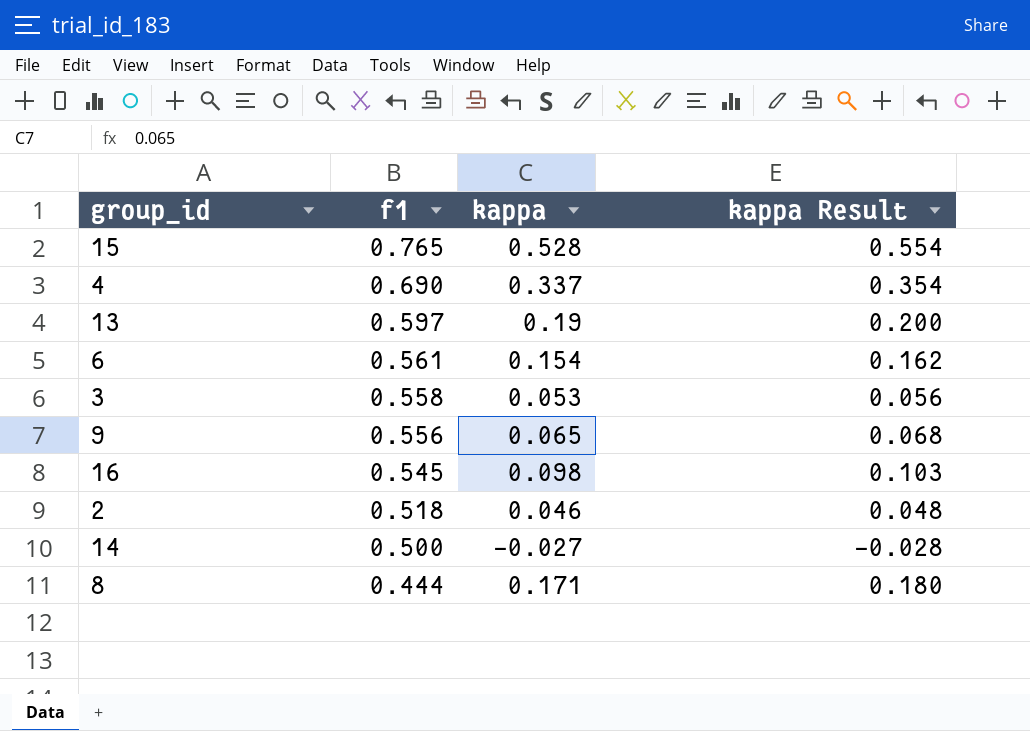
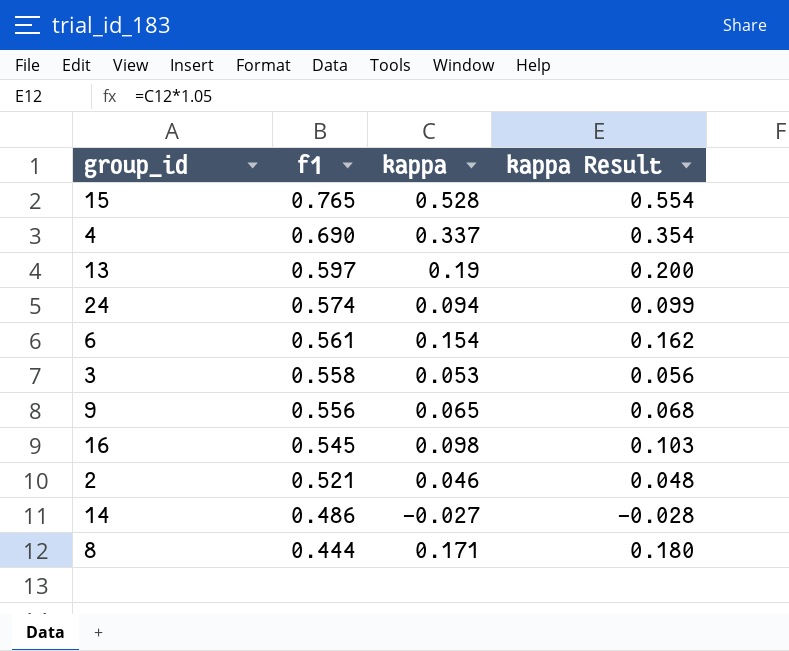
row 24: none -> 0.574 | 0.094 | 0.099
2 | f1: 0.518 -> 0.521
14 | f1: 0.500 -> 0.486

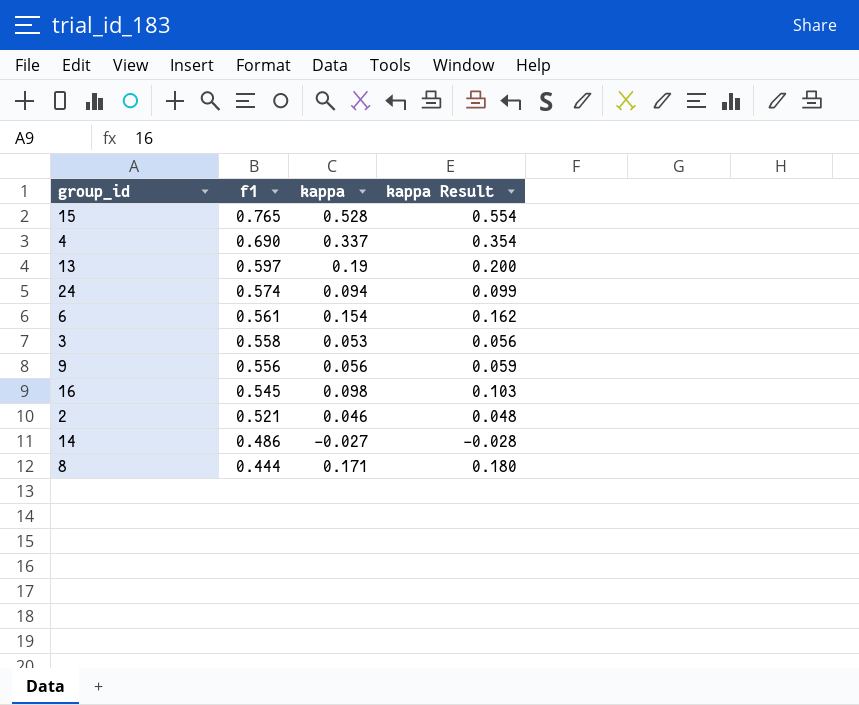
9 | kappa: 0.065 -> 0.056
9 | kappa Result: 0.068 -> 0.059

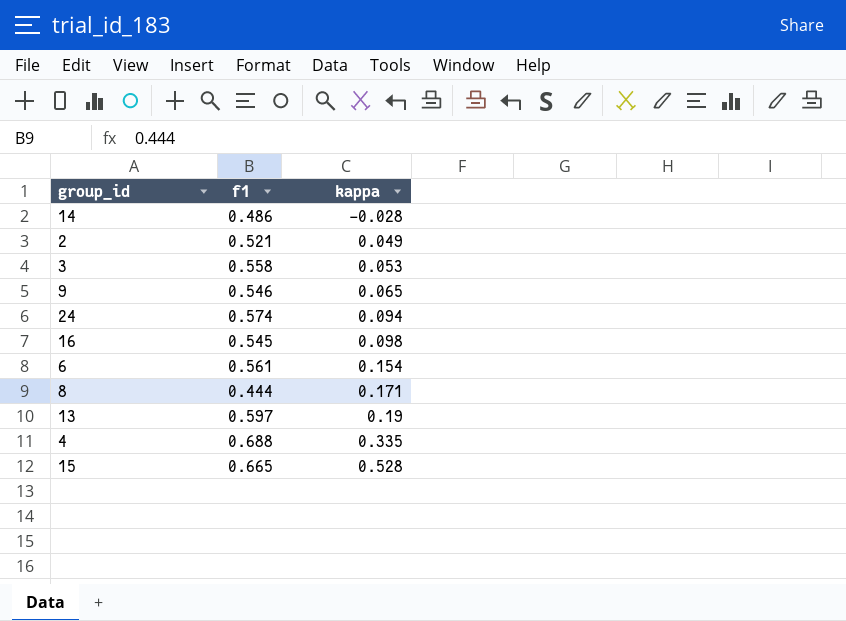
row order: f1 descending -> kappa ascending
column kappa Result | formula: [kappa] * 1.05 -> none
14 | kappa: -0.027 -> -0.028
2 | kappa: 0.046 -> 0.049
9 | f1: 0.556 -> 0.546
9 | kappa: 0.056 -> 0.065
4 | f1: 0.690 -> 0.688
4 | kappa: 0.337 -> 0.335
15 | f1: 0.765 -> 0.665

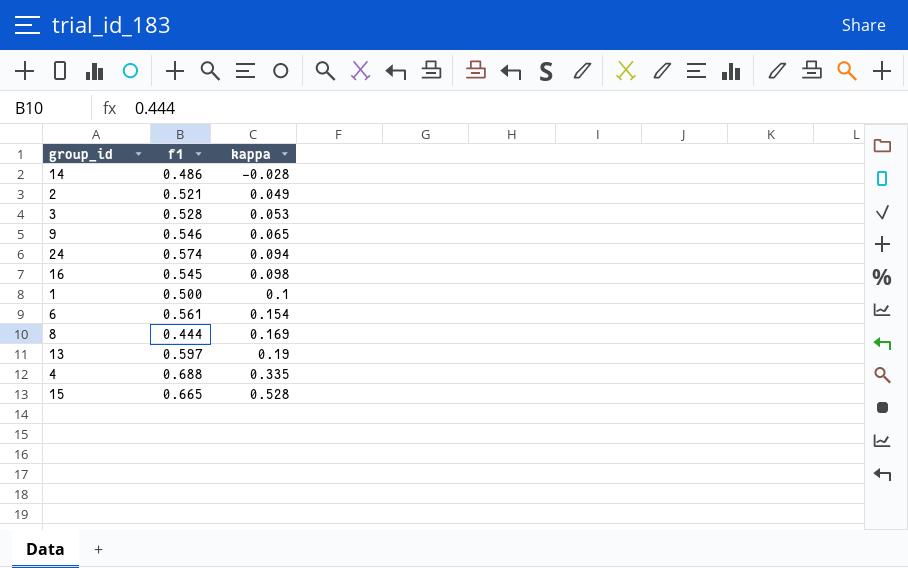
3 | f1: 0.558 -> 0.528
row 1: none -> 0.500 | 0.1
8 | kappa: 0.171 -> 0.169

